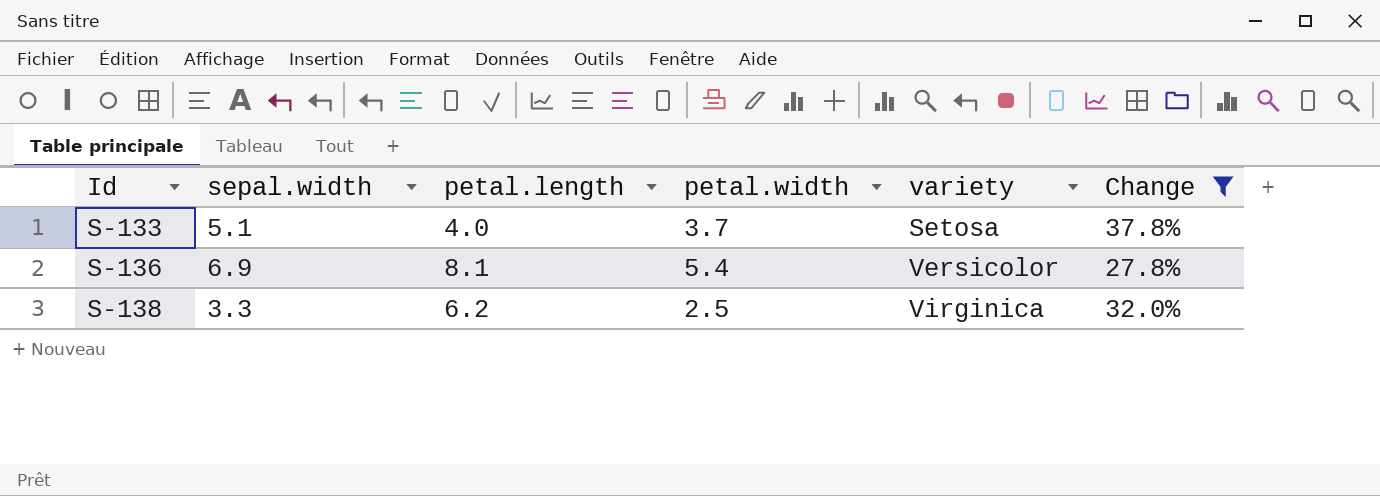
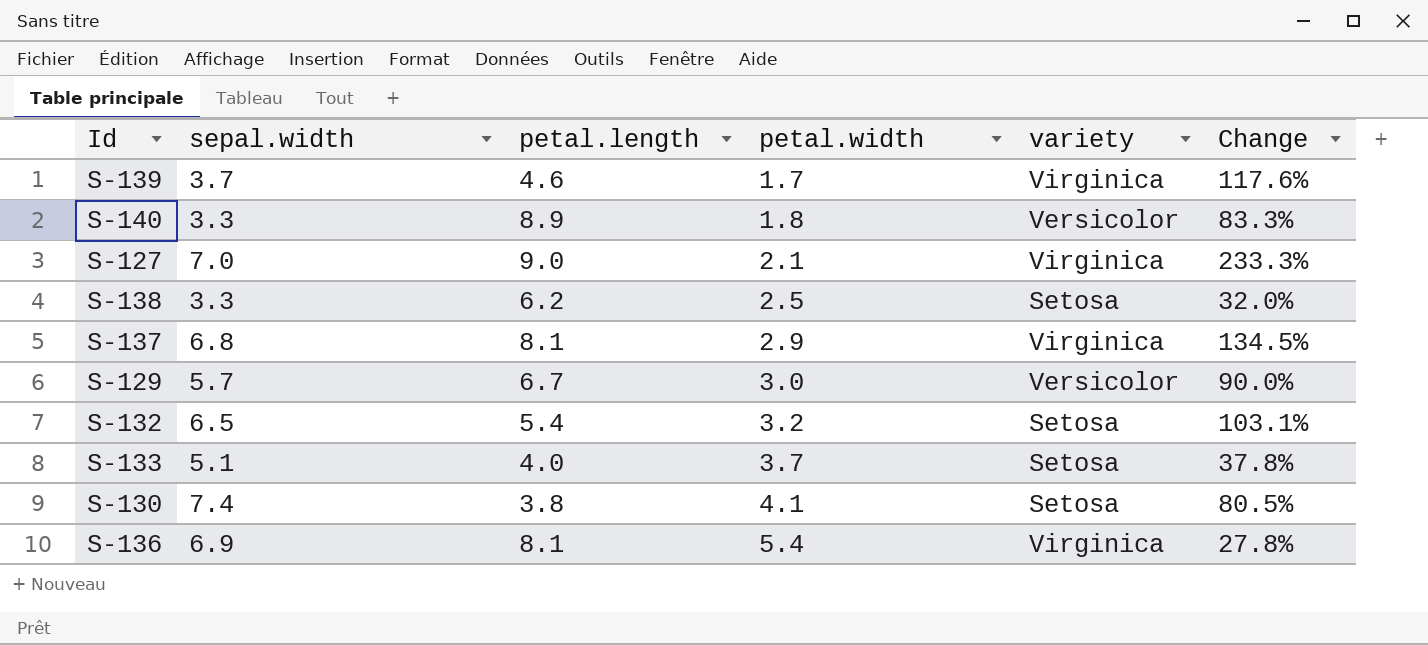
filter: Change <= 37.8% -> none
row order: Id ascending -> petal.width ascending
S-138 | variety: Virginica -> Setosa
S-136 | variety: Versicolor -> Virginica

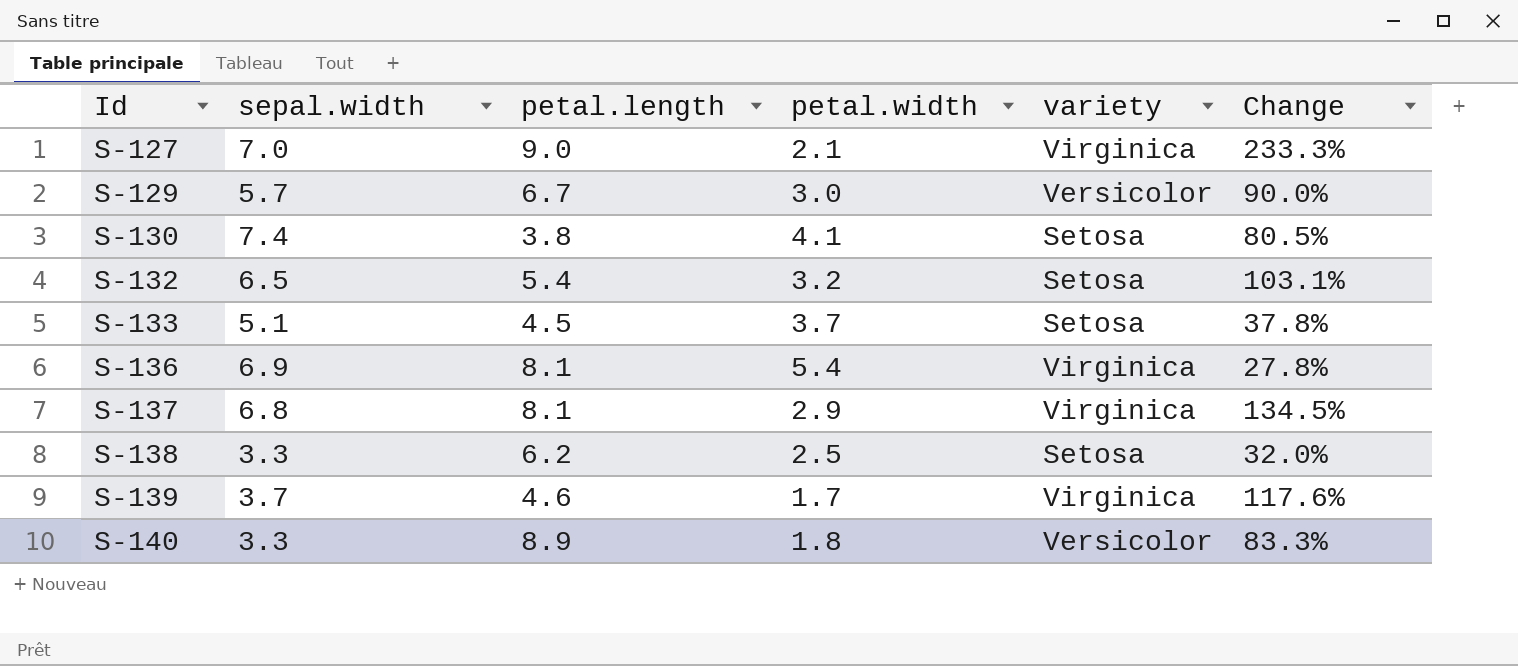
row order: petal.width ascending -> Id ascending
S-133 | petal.length: 4.0 -> 4.5

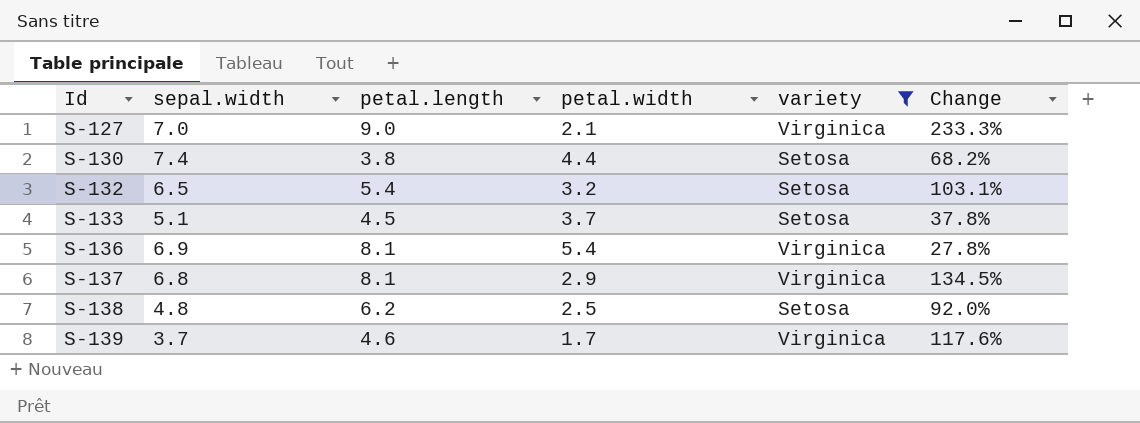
filter: none -> variety != Versicolor
S-130 | petal.width: 4.1 -> 4.4
S-130 | Change: 80.5% -> 68.2%
S-138 | sepal.width: 3.3 -> 4.8
S-138 | Change: 32.0% -> 92.0%

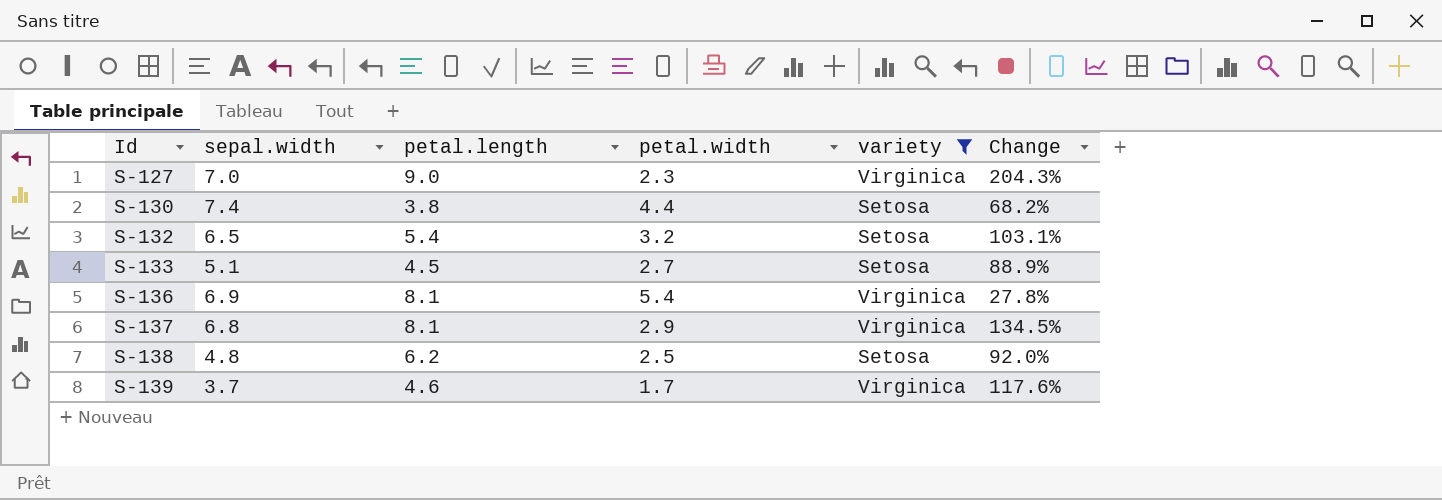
S-127 | petal.width: 2.1 -> 2.3
S-127 | Change: 233.3% -> 204.3%
S-133 | petal.width: 3.7 -> 2.7
S-133 | Change: 37.8% -> 88.9%

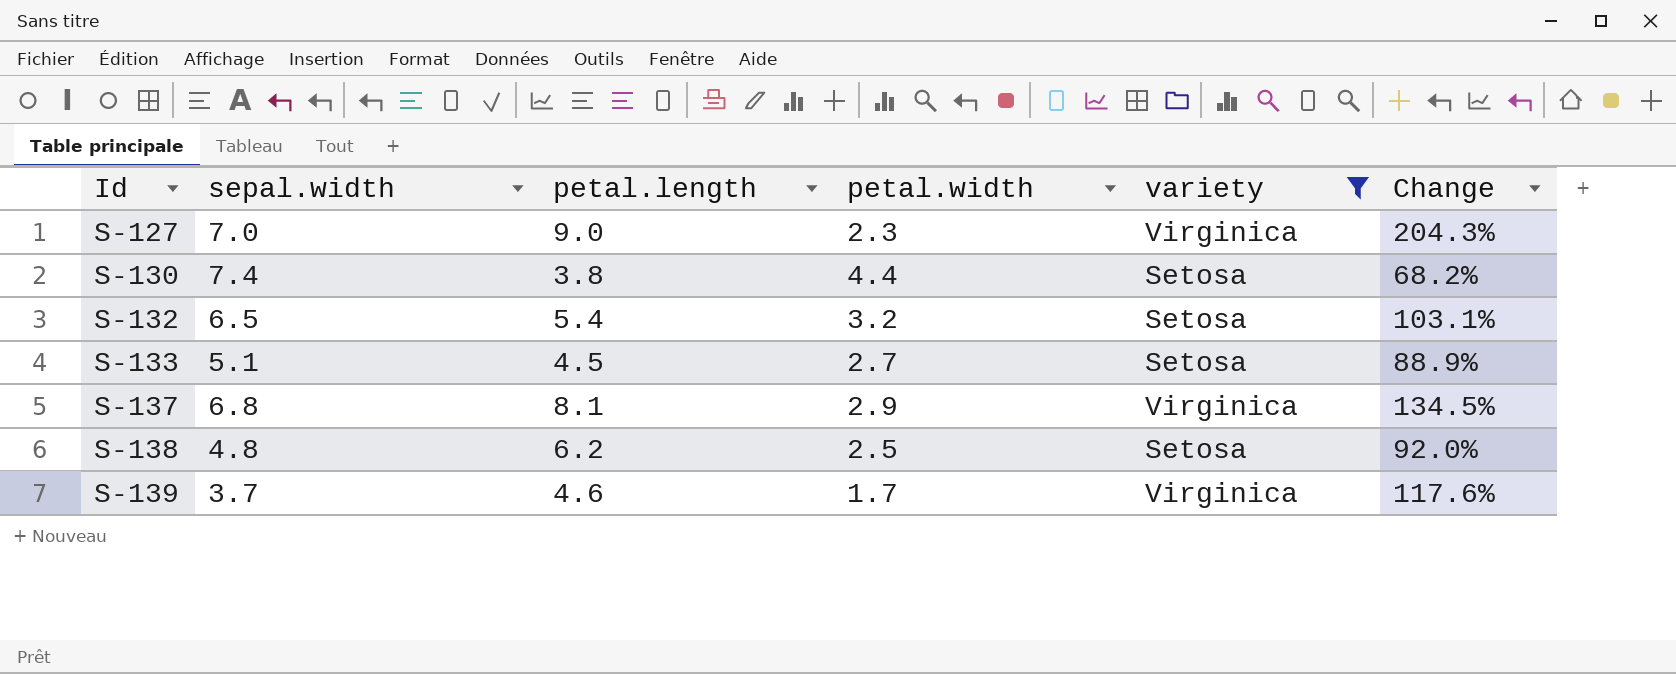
row S-136: 6.9 | 8.1 | 5.4 | Virginica | 27.8% -> none

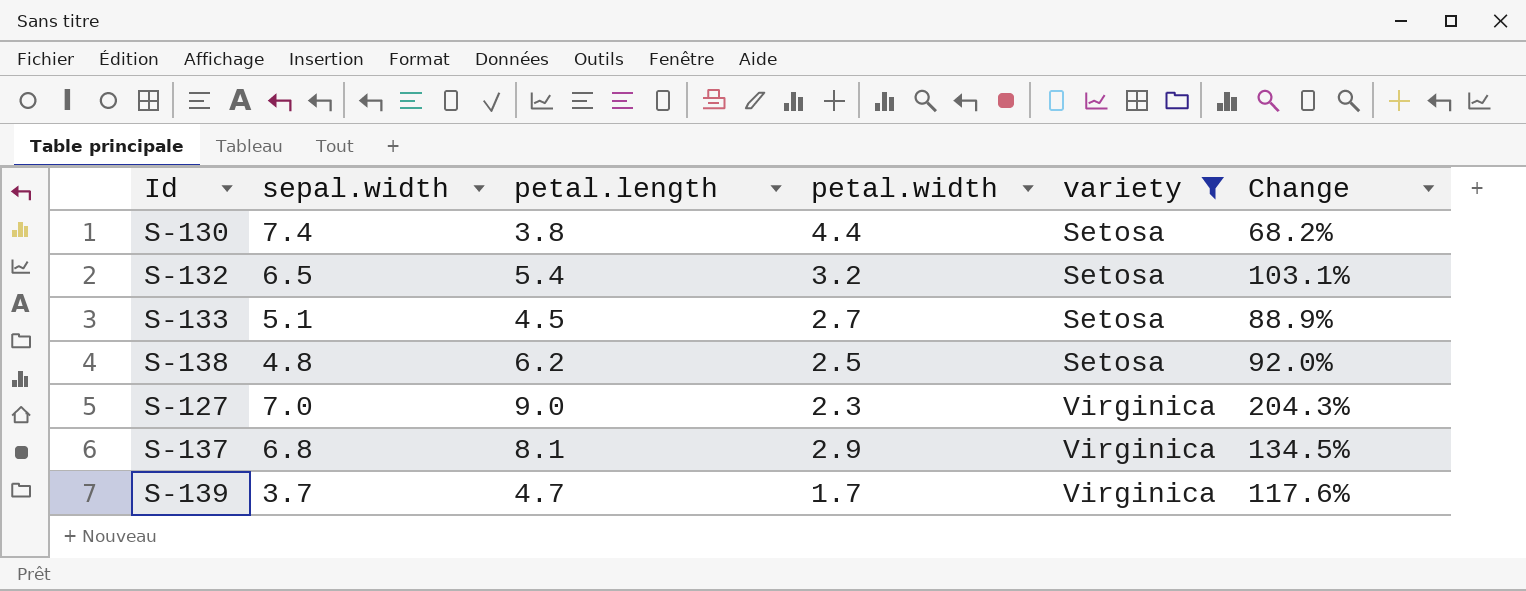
row order: Id ascending -> variety ascending
S-139 | petal.length: 4.6 -> 4.7

